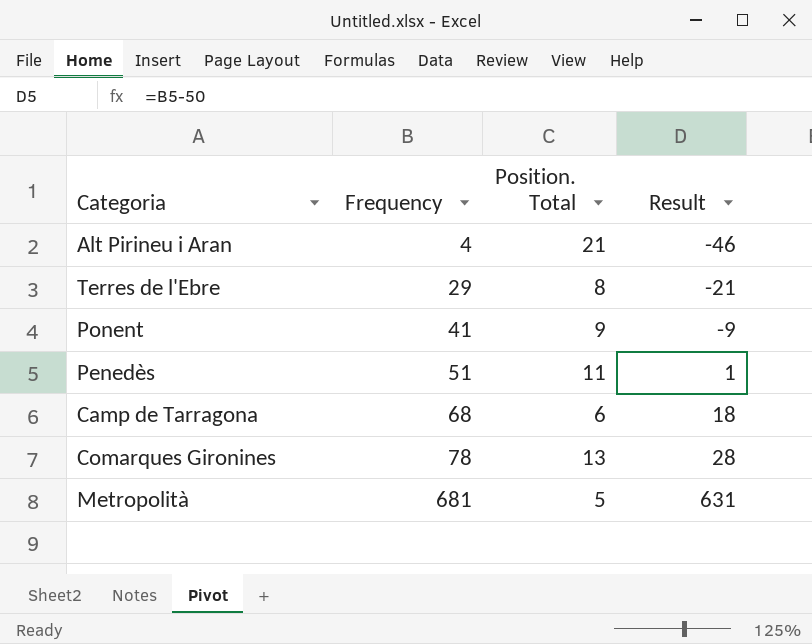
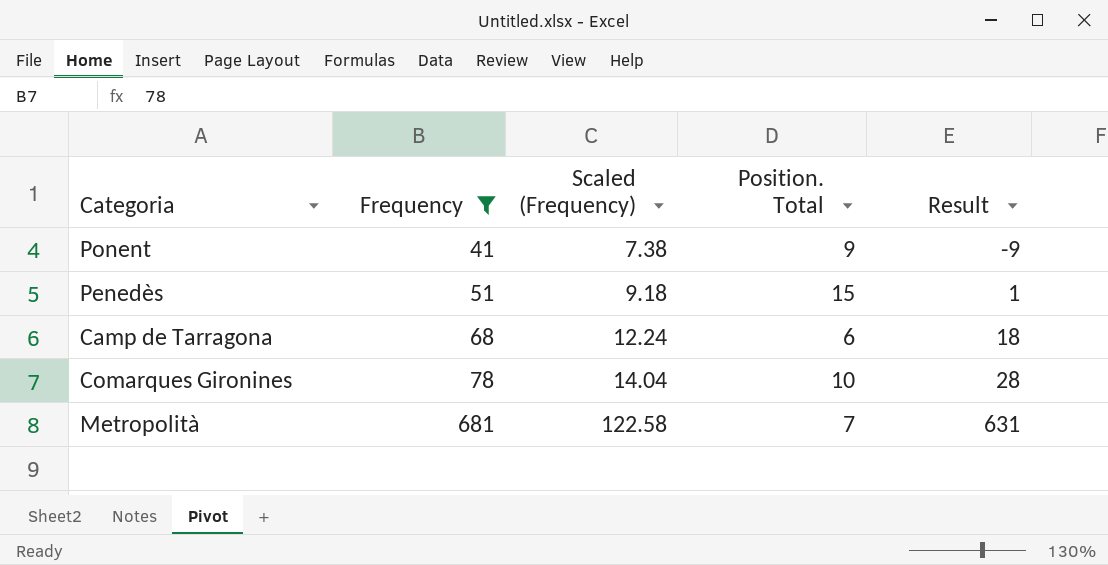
filter: none -> Frequency >= 41
column Scaled (Frequency) | formula: none -> [Frequency] * 0.18
Penedès | Position. Total: 11 -> 15
Comarques Gironines | Position. Total: 13 -> 10
Metropolità | Position. Total: 5 -> 7

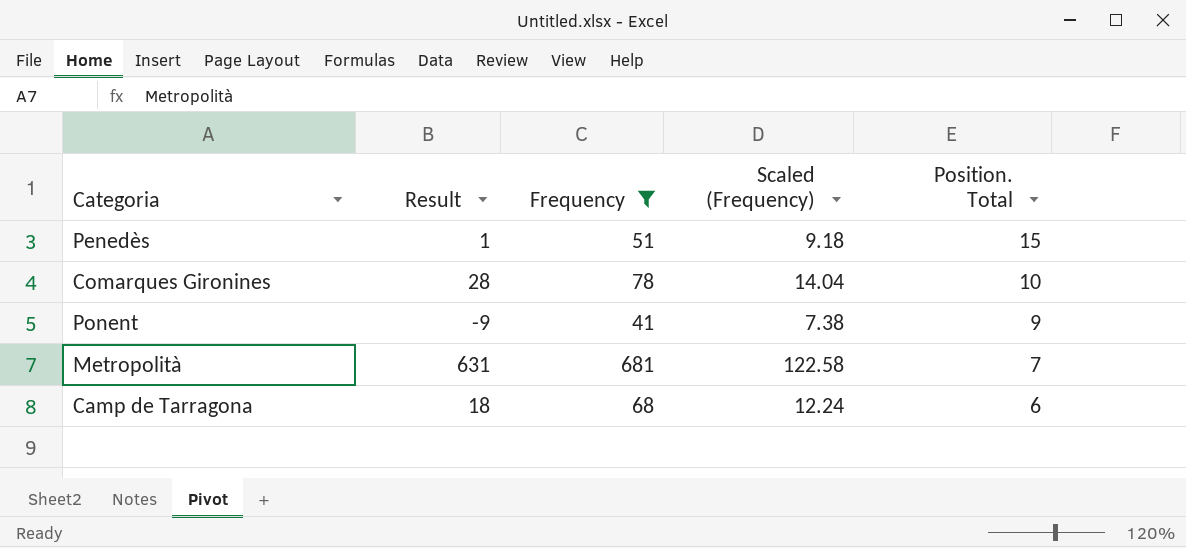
row order: Frequency ascending -> Position. Total descending
column Result | position: 5 -> 2

